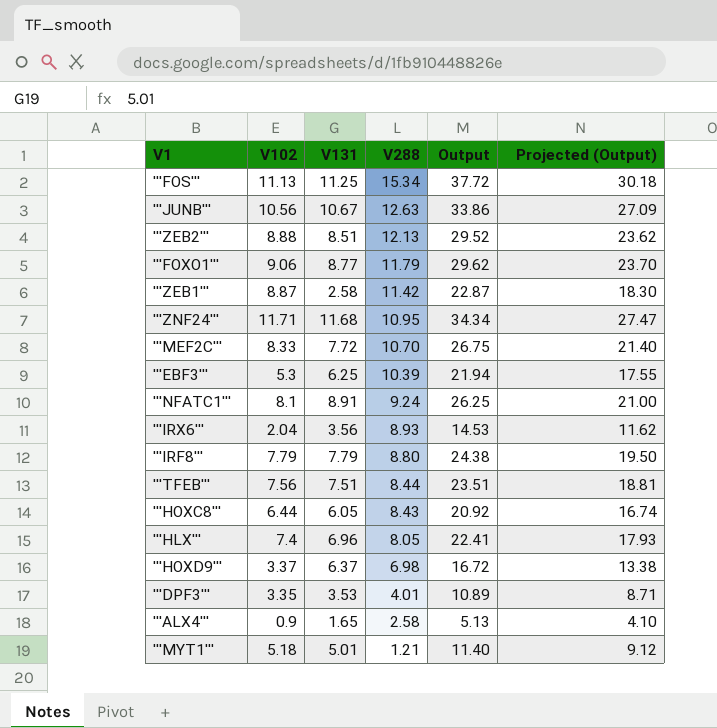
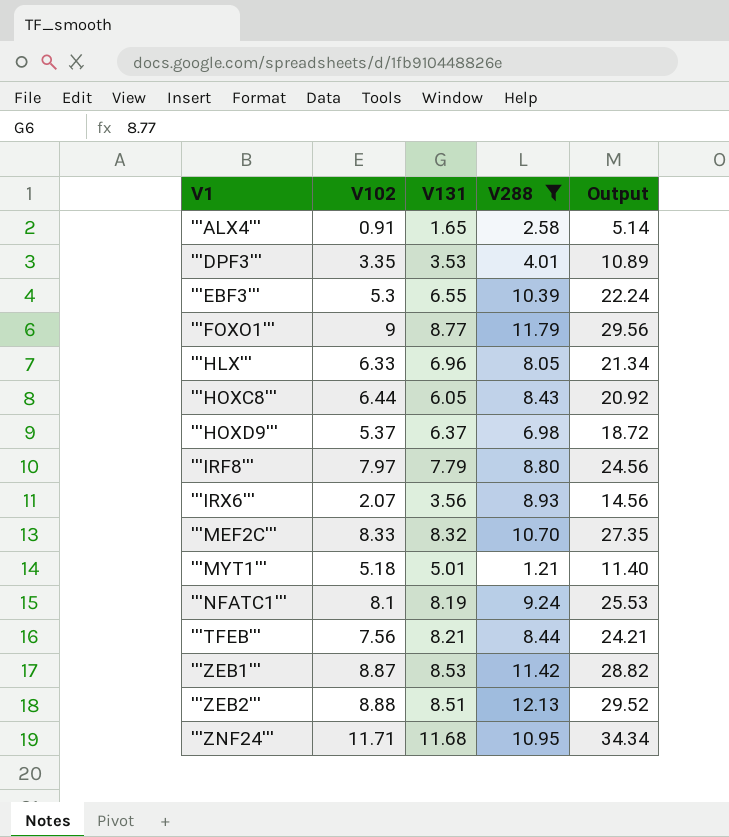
filter: none -> V288 <= 12.13
row order: V288 descending -> V1 ascending
column Projected (Output) | formula: [Output] * 0.8 -> none
'''ALX4''' | V102: 0.9 -> 0.91
'''ALX4''' | Output: 5.13 -> 5.14
'''EBF3''' | V131: 6.25 -> 6.55
'''EBF3''' | Output: 21.94 -> 22.24
'''FOXO1''' | V102: 9.06 -> 9
'''FOXO1''' | Output: 29.62 -> 29.56
'''HLX''' | V102: 7.4 -> 6.33
'''HLX''' | Output: 22.41 -> 21.34
'''HOXD9''' | V102: 3.37 -> 5.37
'''HOXD9''' | Output: 16.72 -> 18.72
'''IRF8''' | V102: 7.79 -> 7.97
'''IRF8''' | Output: 24.38 -> 24.56
'''IRX6''' | V102: 2.04 -> 2.07
'''IRX6''' | Output: 14.53 -> 14.56
'''MEF2C''' | V131: 7.72 -> 8.32
'''MEF2C''' | Output: 26.75 -> 27.35
'''NFATC1''' | V131: 8.91 -> 8.19
'''NFATC1''' | Output: 26.25 -> 25.53
'''TFEB''' | V131: 7.51 -> 8.21
'''TFEB''' | Output: 23.51 -> 24.21
'''ZEB1''' | V131: 2.58 -> 8.53
'''ZEB1''' | Output: 22.87 -> 28.82

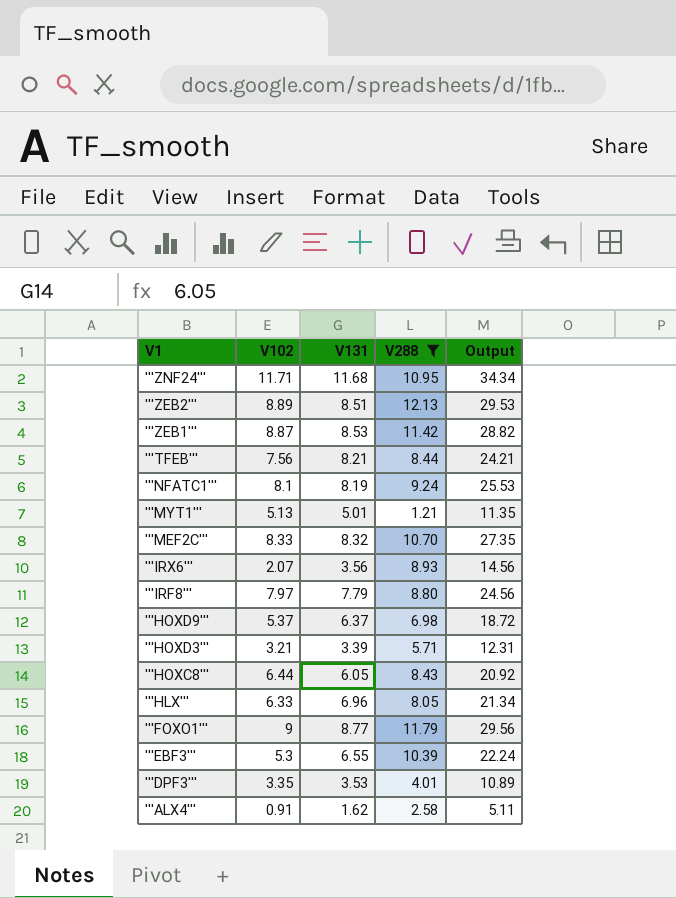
row order: V1 ascending -> V1 descending
'''ZEB2''' | V102: 8.88 -> 8.89
'''ZEB2''' | Output: 29.52 -> 29.53
'''MYT1''' | V102: 5.18 -> 5.13
'''MYT1''' | Output: 11.40 -> 11.35
row '''HOXD3''': none -> 3.21 | 3.39 | 5.71 | 12.31
'''ALX4''' | V131: 1.65 -> 1.62
'''ALX4''' | Output: 5.14 -> 5.11

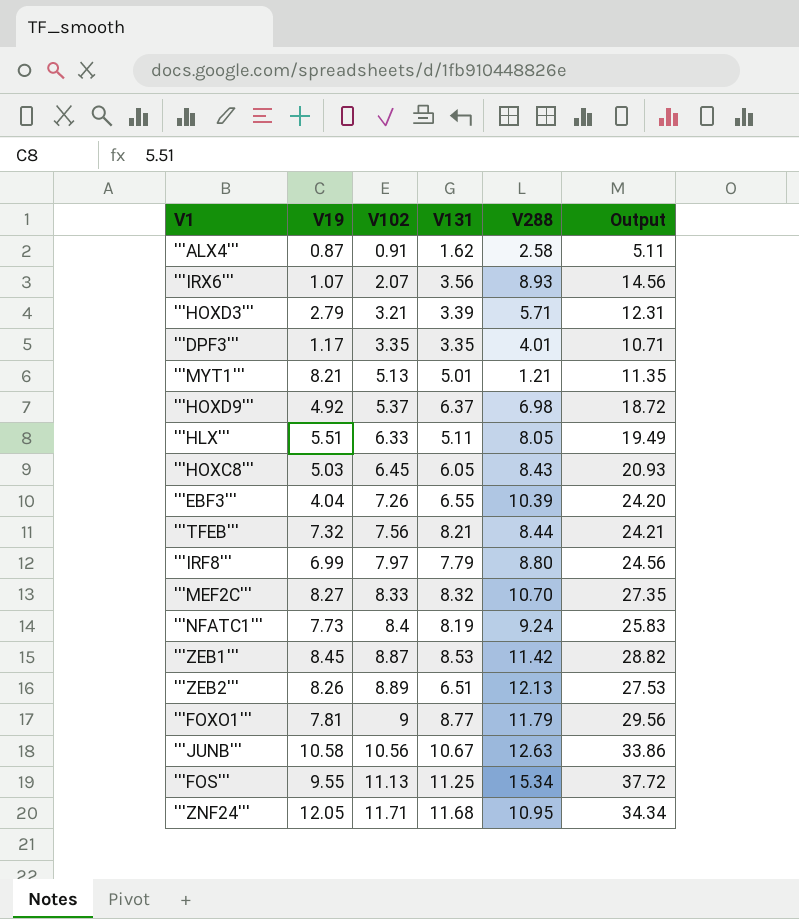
filter: V288 <= 12.13 -> none
row order: V1 descending -> V102 ascending
column V19 | position: none -> 2
'''DPF3''' | V131: 3.53 -> 3.35
'''DPF3''' | Output: 10.89 -> 10.71
'''HLX''' | V131: 6.96 -> 5.11
'''HLX''' | Output: 21.34 -> 19.49
'''HOXC8''' | V102: 6.44 -> 6.45
'''HOXC8''' | Output: 20.92 -> 20.93
'''EBF3''' | V102: 5.3 -> 7.26
'''EBF3''' | Output: 22.24 -> 24.20
'''NFATC1''' | V102: 8.1 -> 8.4
'''NFATC1''' | Output: 25.53 -> 25.83
'''ZEB2''' | V131: 8.51 -> 6.51
'''ZEB2''' | Output: 29.53 -> 27.53

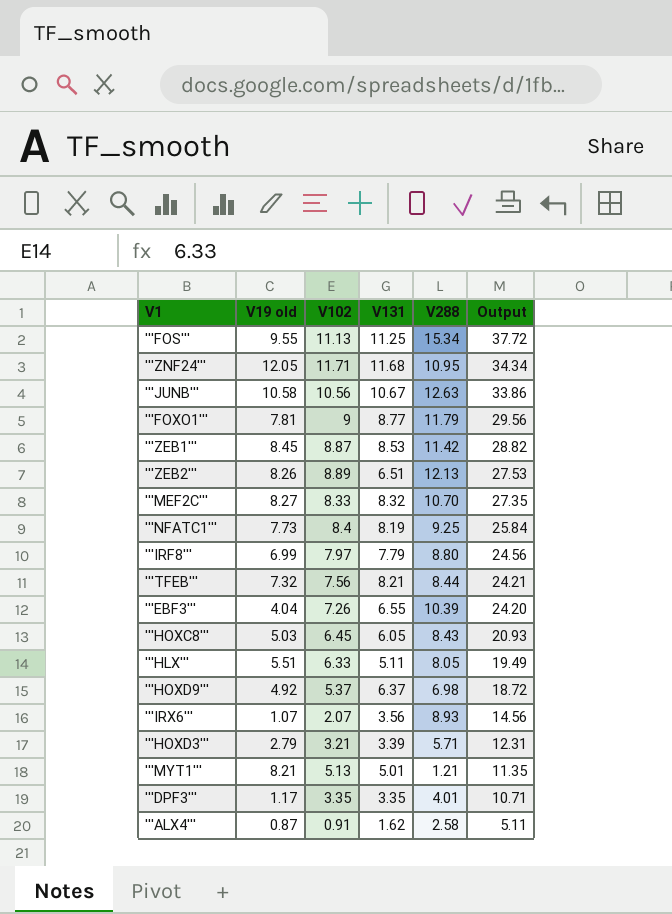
row order: V102 ascending -> Output descending
column name: V19 -> V19 old
'''NFATC1''' | V288: 9.24 -> 9.25
'''NFATC1''' | Output: 25.83 -> 25.84

